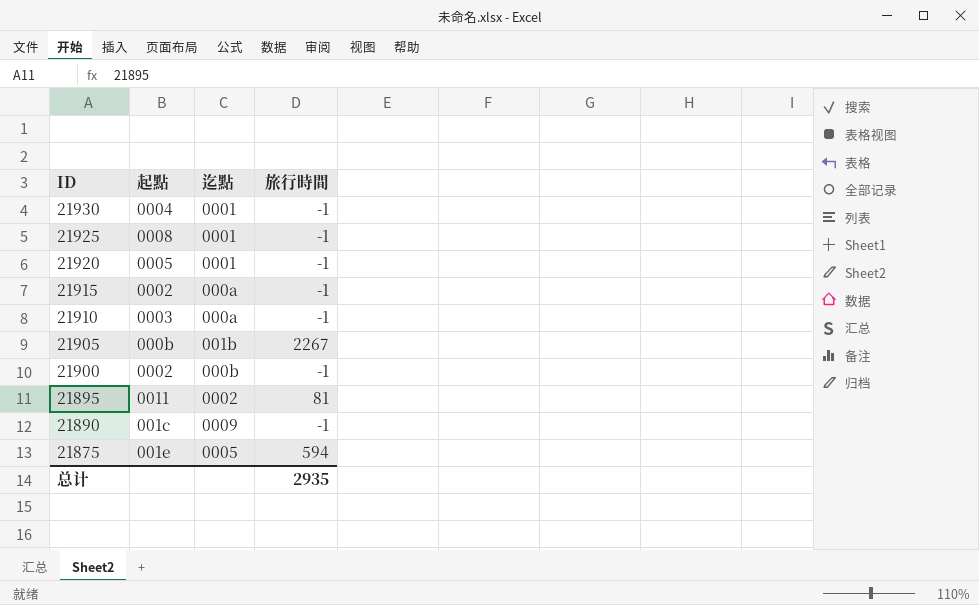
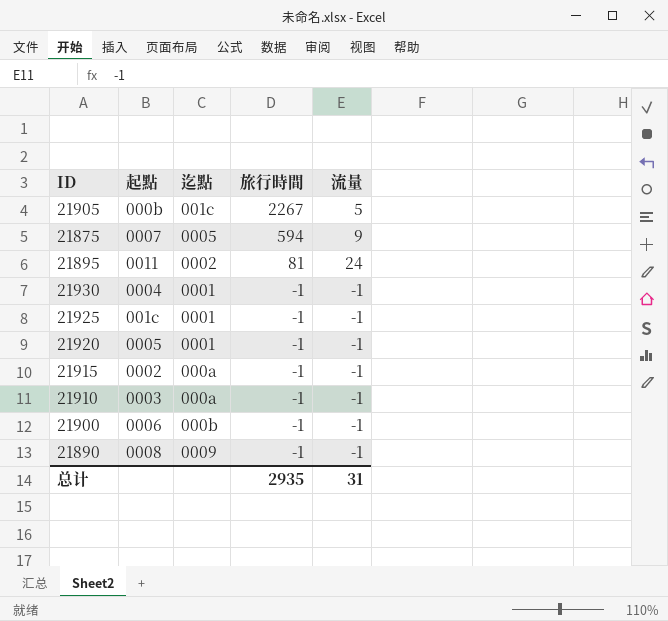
row order: ID descending -> 旅行時間 descending
column 流量 | position: none -> 5
21905 | 迄點: 001b -> 001c
21875 | 起點: 001e -> 0007
21925 | 起點: 0008 -> 001c
21900 | 起點: 0002 -> 0006
21890 | 起點: 001c -> 0008

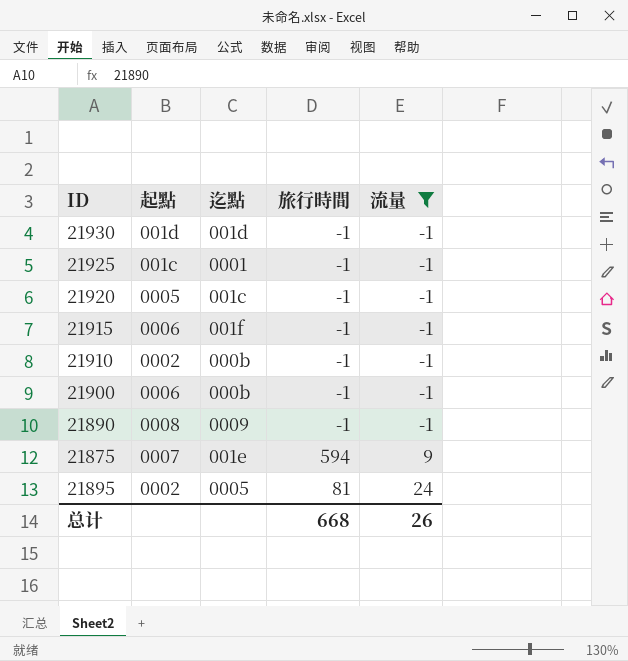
filter: none -> 流量 != 5
row order: 旅行時間 descending -> 流量 ascending
21930 | 起點: 0004 -> 001d
21930 | 迄點: 0001 -> 001d
21920 | 迄點: 0001 -> 001c
21915 | 起點: 0002 -> 0006
21915 | 迄點: 000a -> 001f
21910 | 起點: 0003 -> 0002
21910 | 迄點: 000a -> 000b
21875 | 迄點: 0005 -> 001e
21895 | 起點: 0011 -> 0002
21895 | 迄點: 0002 -> 0005
总计 | 旅行時間: 2935 -> 668
总计 | 流量: 31 -> 26

